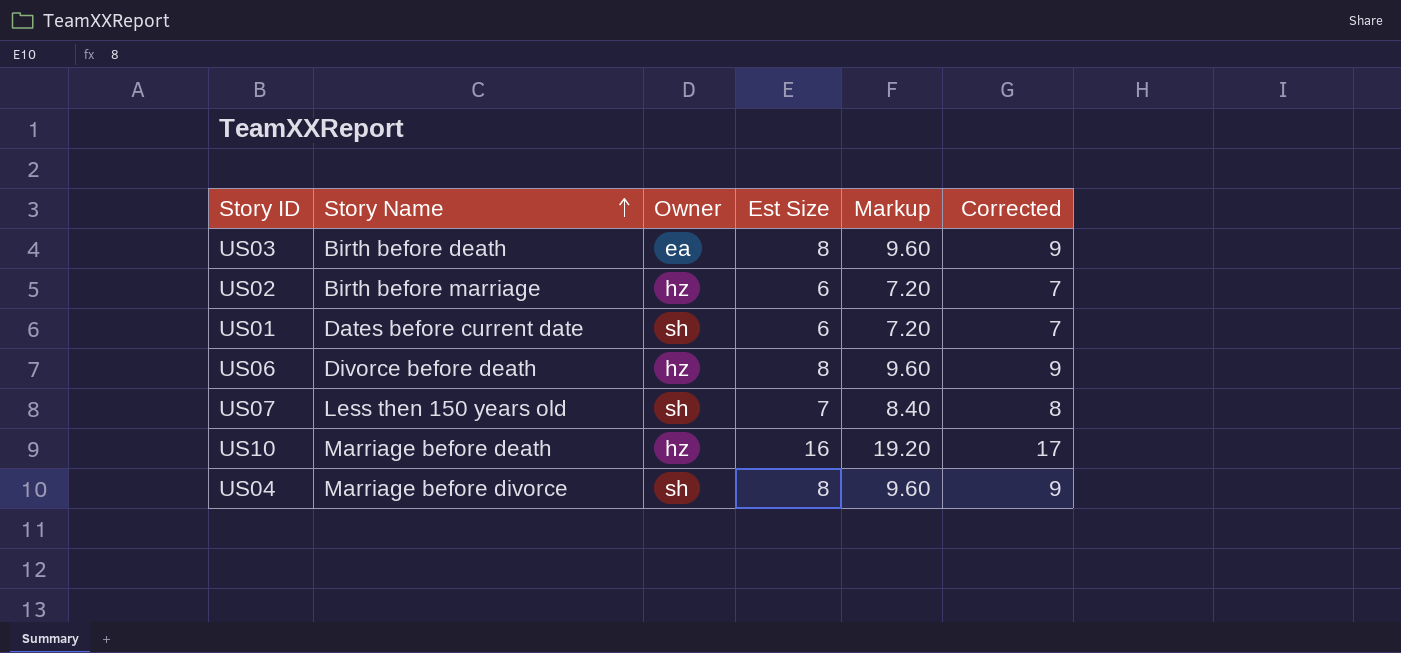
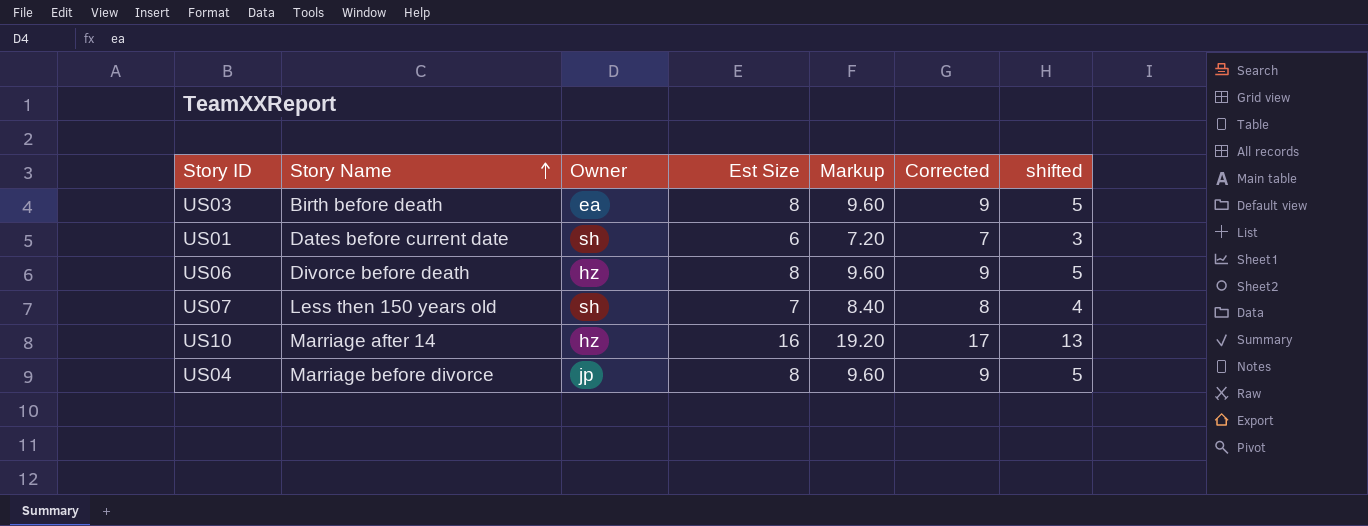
column shifted | formula: none -> [Est Size] - 3
row US02: Birth before marriage | hz | 6 | 7.20 | 7 -> none
US10 | Story Name: Marriage before death -> Marriage after 14
US04 | Owner: sh -> jp

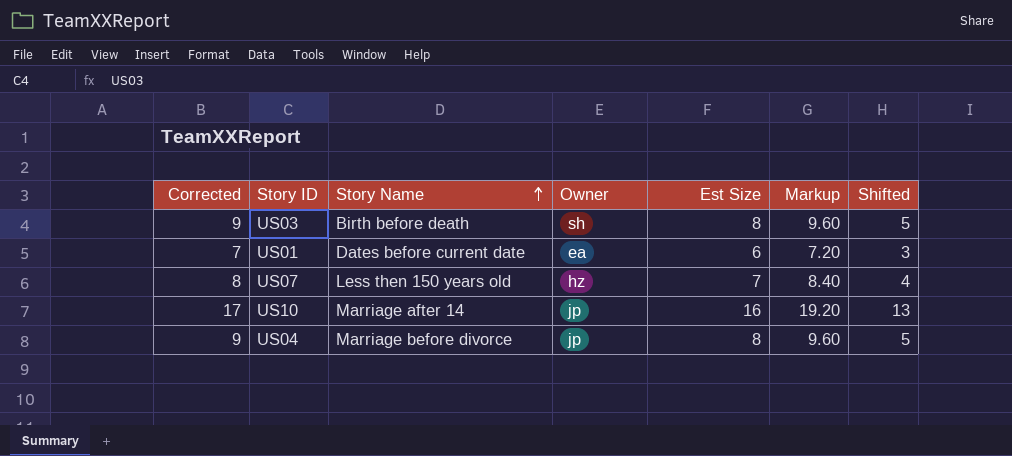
column Corrected | position: 6 -> 1
column name: shifted -> Shifted
row US06: Divorce before death | hz | 8 | 9.60 | 9 | 5 -> none
US03 | Owner: ea -> sh
US01 | Owner: sh -> ea
US07 | Owner: sh -> hz
US10 | Owner: hz -> jp

